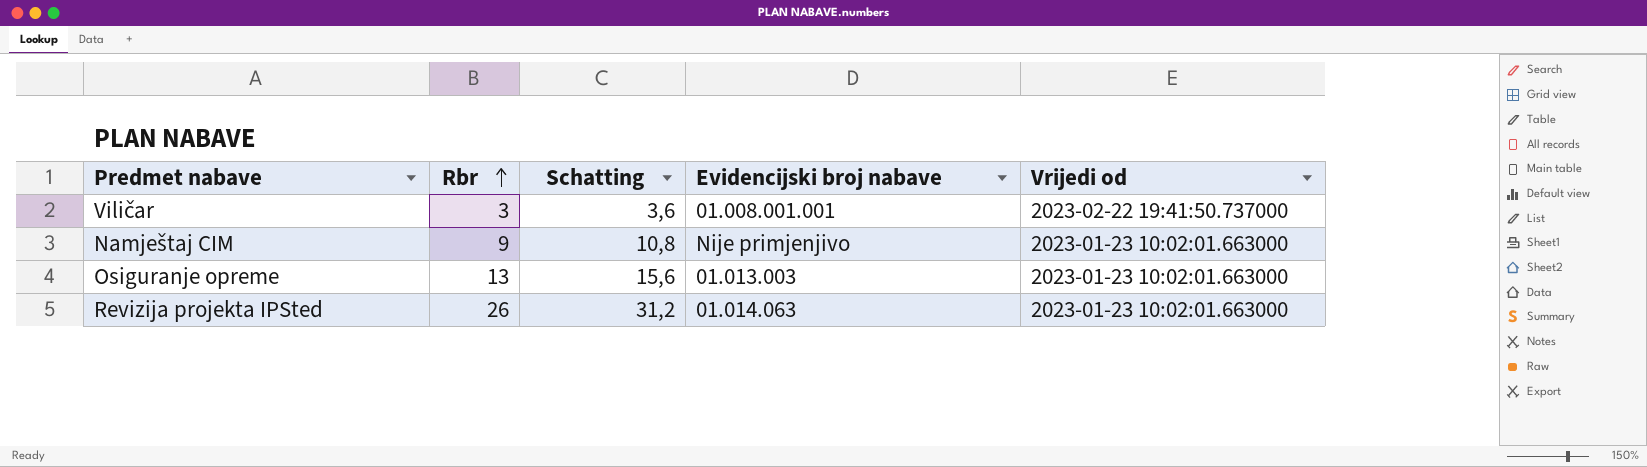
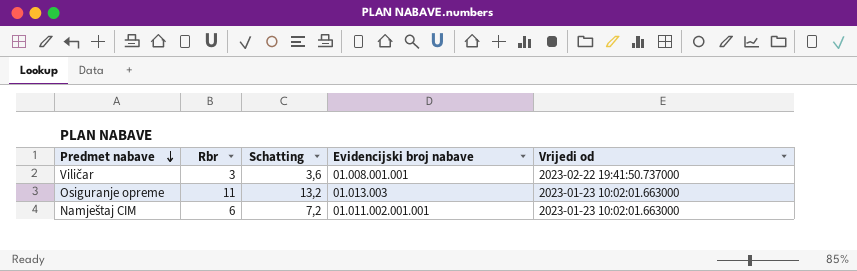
row order: Rbr ascending -> Predmet nabave descending
row Revizija projekta IPSted: 26 | 31,2 | 01.014.063 | 2023-01-23 10:02:01.663000 -> none
Osiguranje opreme | Rbr: 13 -> 11
Osiguranje opreme | Schatting: 15,6 -> 13,2
Namještaj CIM | Rbr: 9 -> 6
Namještaj CIM | Schatting: 10,8 -> 7,2
Namještaj CIM | Evidencijski broj nabave: Nije primjenjivo -> 01.011.002.001.001

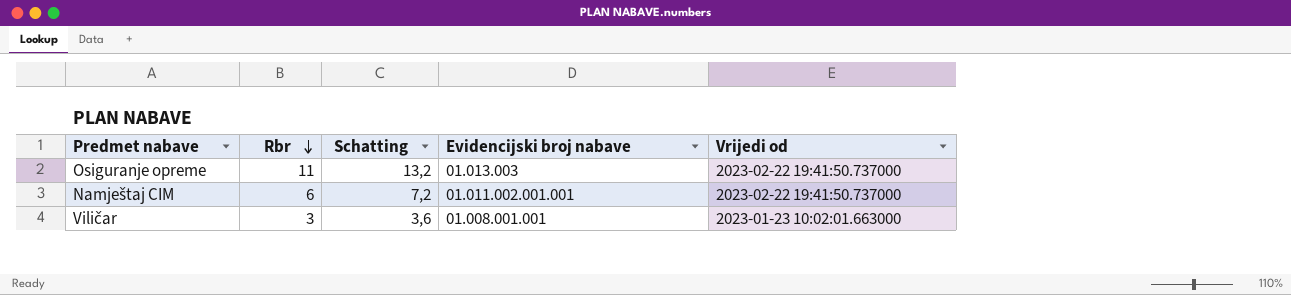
row order: Predmet nabave descending -> Rbr descending
Osiguranje opreme | Vrijedi od: 2023-01-23 10:02:01.663000 -> 2023-02-22 19:41:50.737000
Namještaj CIM | Vrijedi od: 2023-01-23 10:02:01.663000 -> 2023-02-22 19:41:50.737000
Viličar | Vrijedi od: 2023-02-22 19:41:50.737000 -> 2023-01-23 10:02:01.663000

